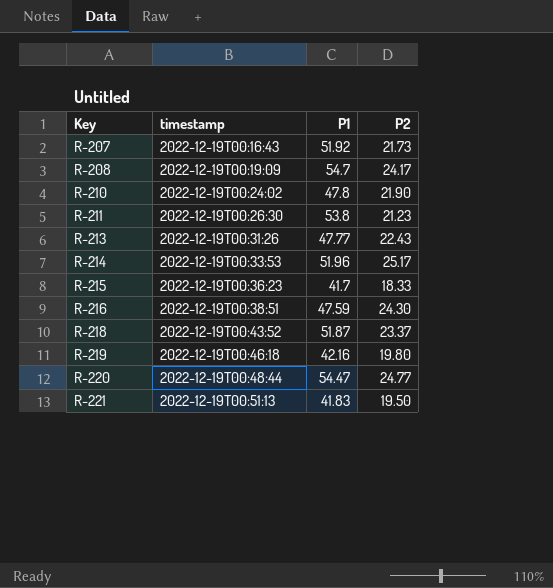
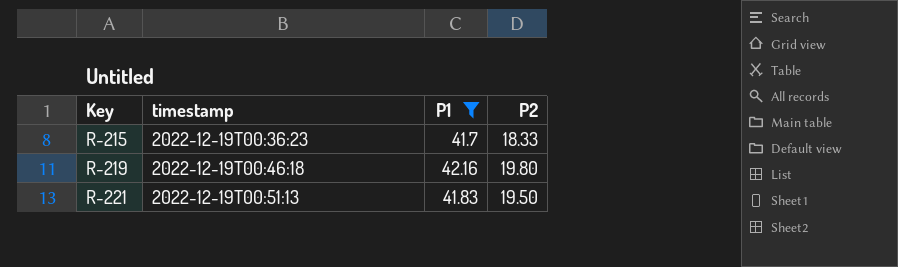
filter: none -> P1 <= 42.16

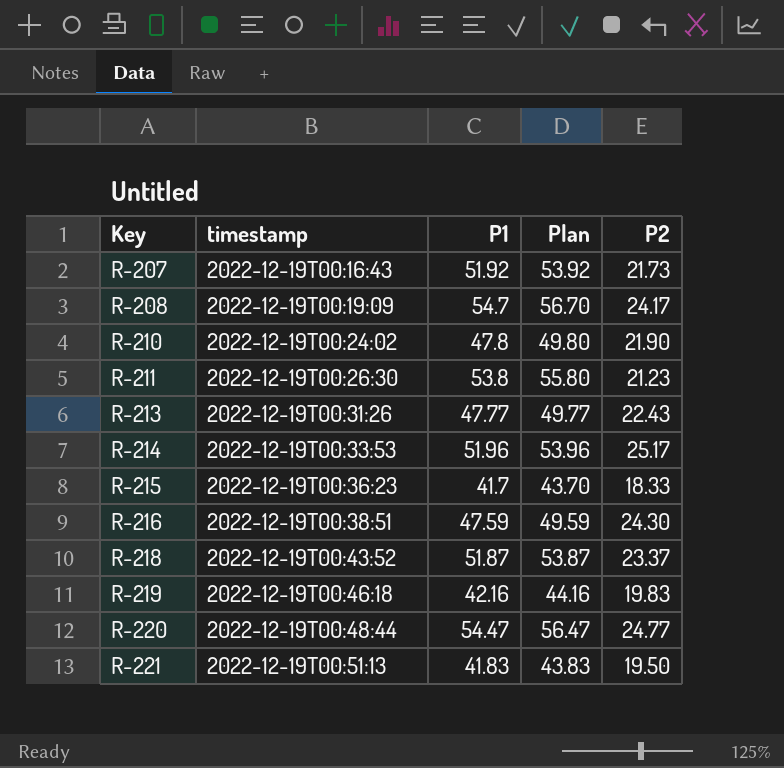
filter: P1 <= 42.16 -> none
column Plan | formula: none -> [P1] + 2
R-219 | P2: 19.80 -> 19.83

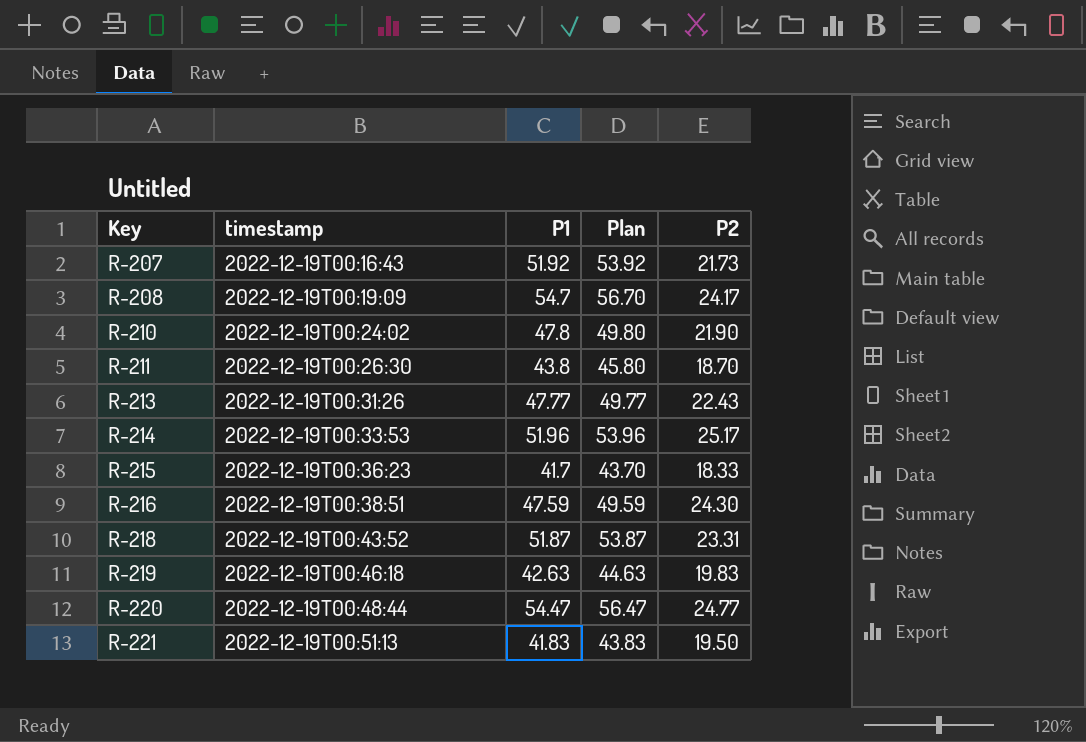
R-211 | P1: 53.8 -> 43.8
R-211 | Plan: 55.80 -> 45.80
R-211 | P2: 21.23 -> 18.70
R-218 | P2: 23.37 -> 23.31
R-219 | P1: 42.16 -> 42.63
R-219 | Plan: 44.16 -> 44.63

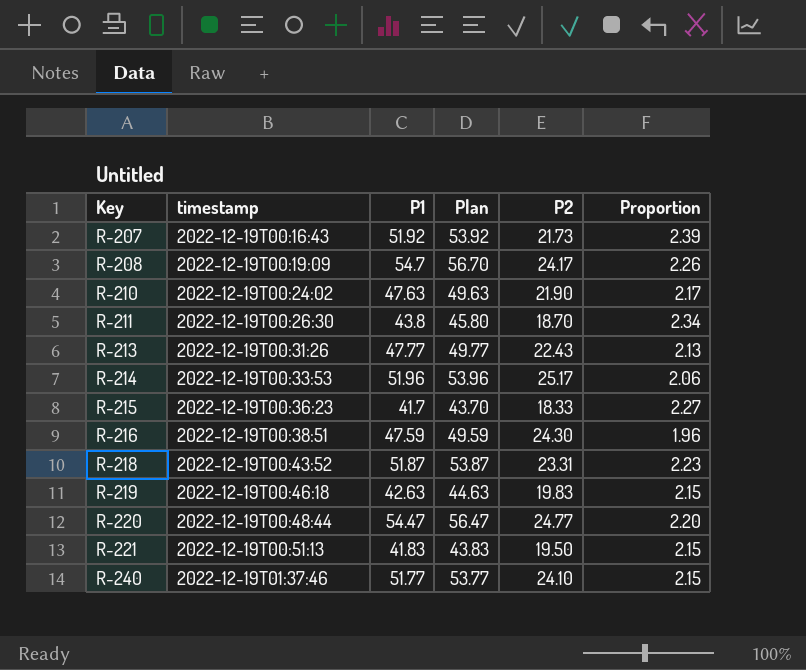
column Proportion | formula: none -> [P1] / [P2]
R-210 | P1: 47.8 -> 47.63
R-210 | Plan: 49.80 -> 49.63
row R-240: none -> 2022-12-19T01:37:46 | 51.77 | 53.77 | 24.10 | 2.15

